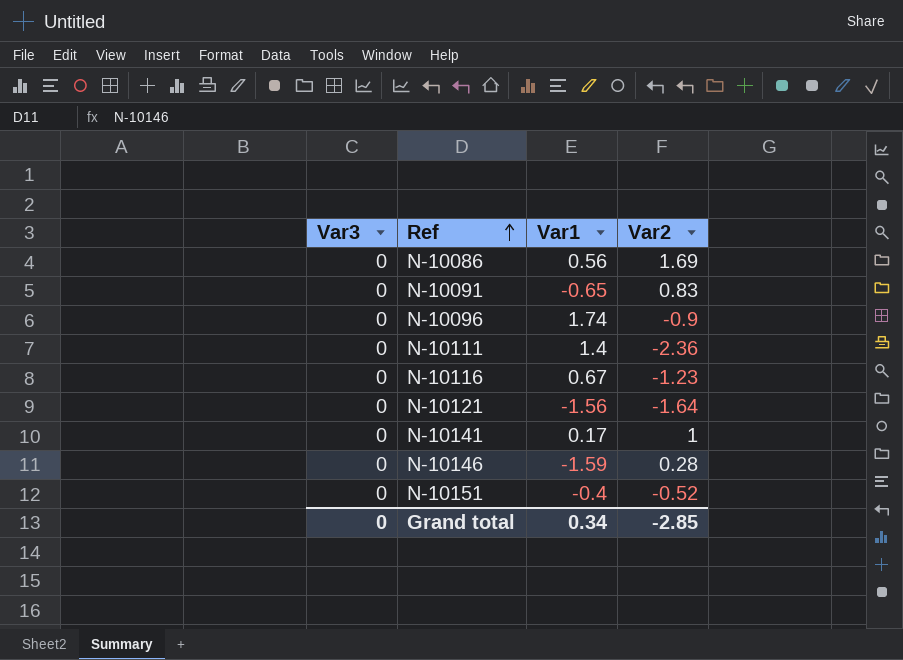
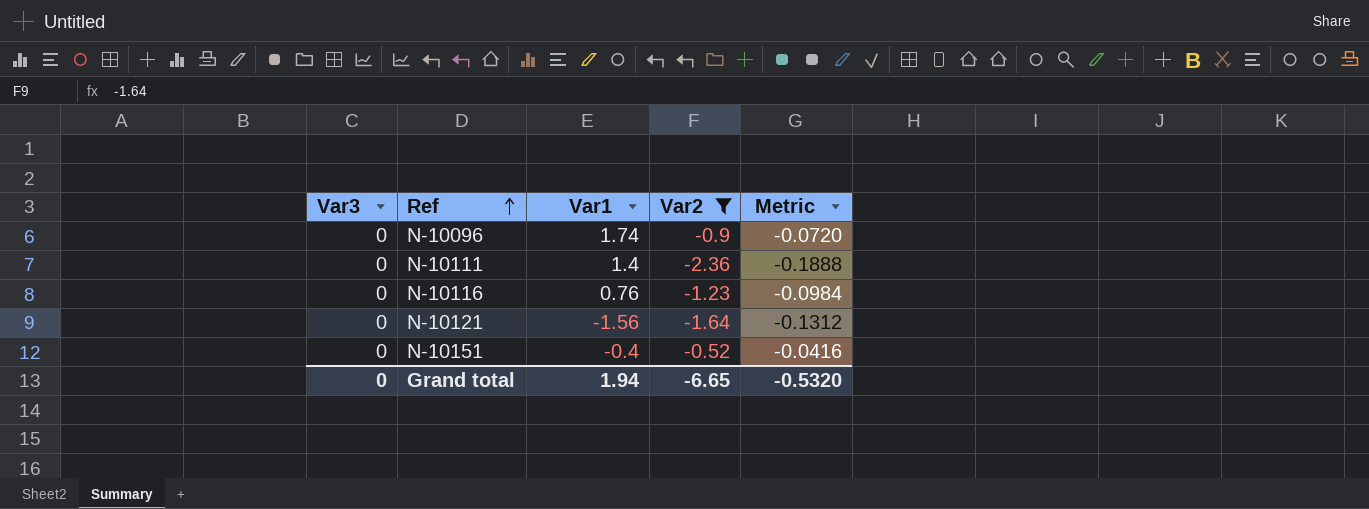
filter: none -> Var2 <= -0.52
column Metric | formula: none -> [Var2] * 0.08
N-10116 | Var1: 0.67 -> 0.76
Grand total | Var1: 0.34 -> 1.94
Grand total | Var2: -2.85 -> -6.65

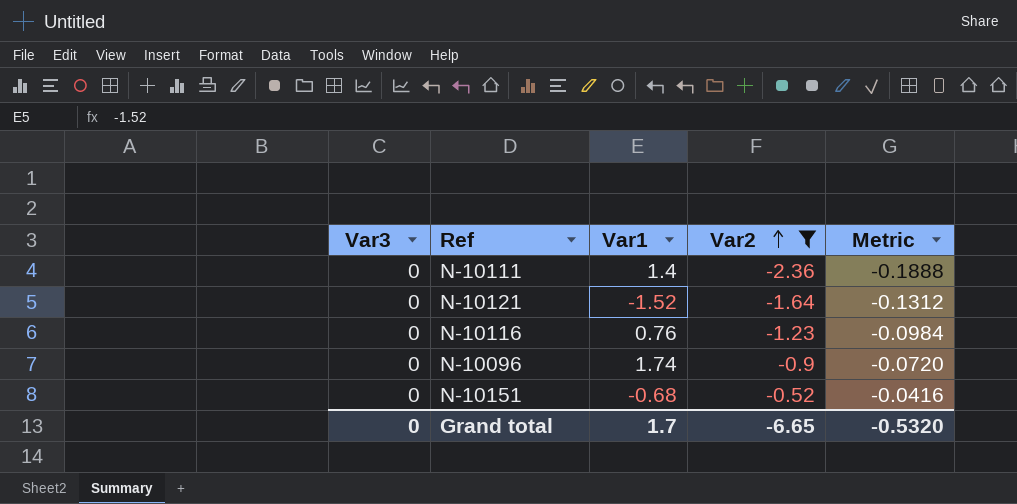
row order: Ref ascending -> Var2 ascending
N-10121 | Var1: -1.56 -> -1.52
N-10151 | Var1: -0.4 -> -0.68
Grand total | Var1: 1.94 -> 1.7

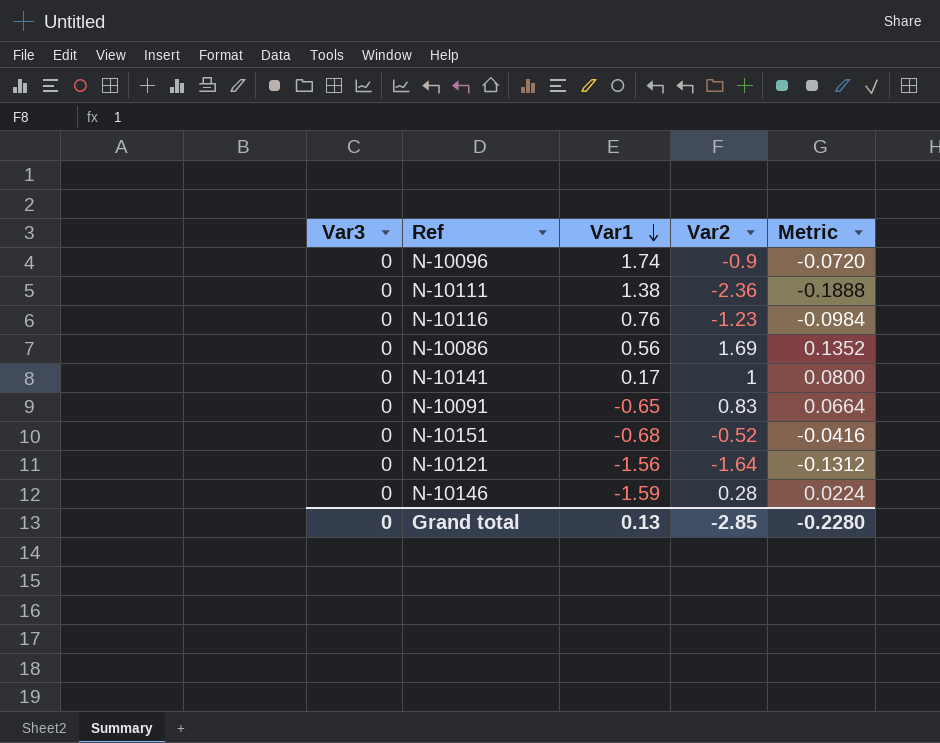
filter: Var2 <= -0.52 -> none
row order: Var2 ascending -> Var1 descending
N-10111 | Var1: 1.4 -> 1.38
N-10121 | Var1: -1.52 -> -1.56
Grand total | Var1: 1.7 -> 0.13
Grand total | Var2: -6.65 -> -2.85
Grand total | Metric: -0.5320 -> -0.2280

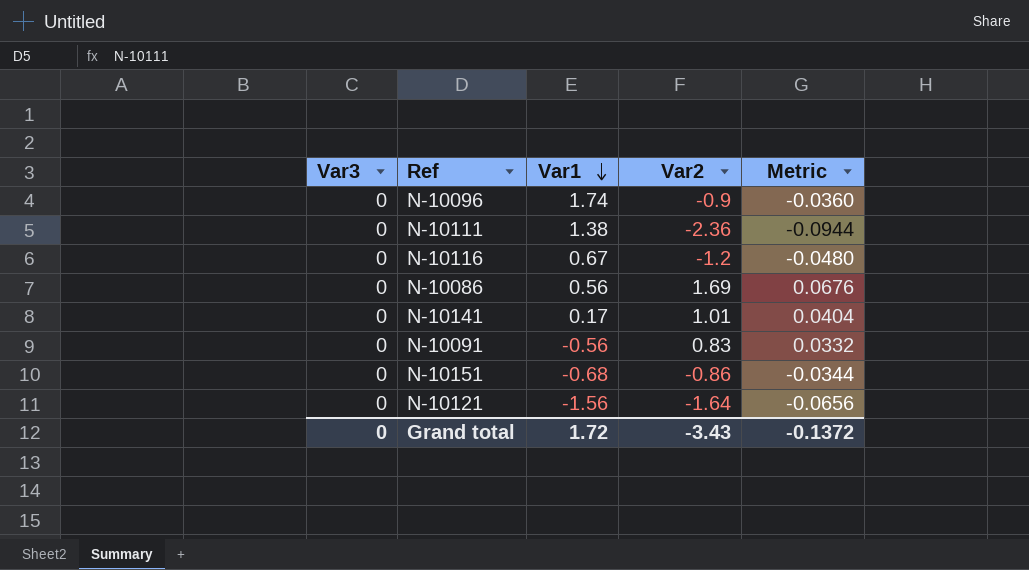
column Metric | formula: [Var2] * 0.08 -> [Var2] * 0.04
row N-10146: 0 | -1.59 | 0.28 | 0.0224 -> none
N-10116 | Var1: 0.76 -> 0.67
N-10116 | Var2: -1.23 -> -1.2
N-10141 | Var2: 1 -> 1.01
N-10091 | Var1: -0.65 -> -0.56
N-10151 | Var2: -0.52 -> -0.86
Grand total | Var1: 0.13 -> 1.72
Grand total | Var2: -2.85 -> -3.43
Grand total | Metric: -0.2280 -> -0.1372

